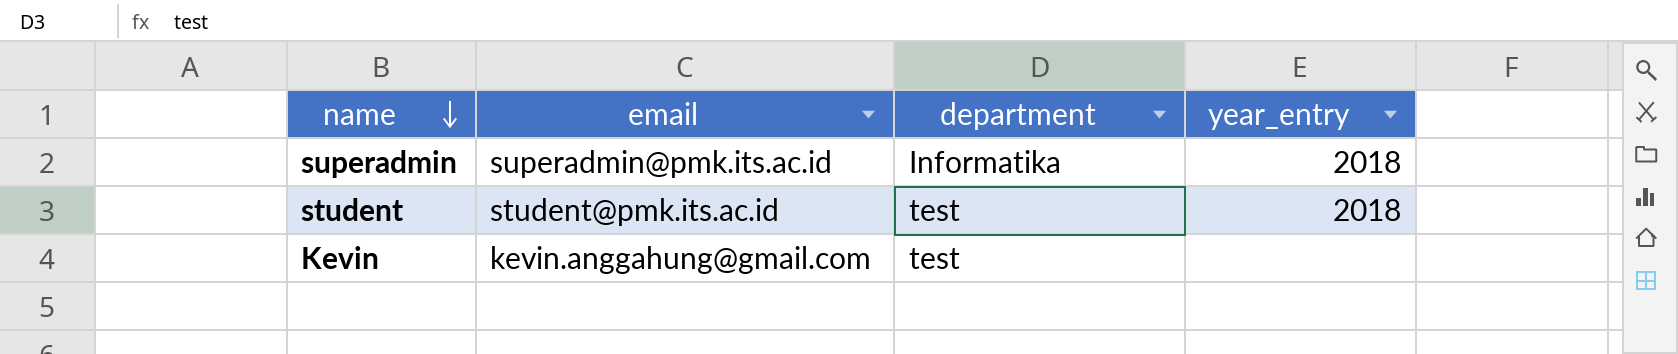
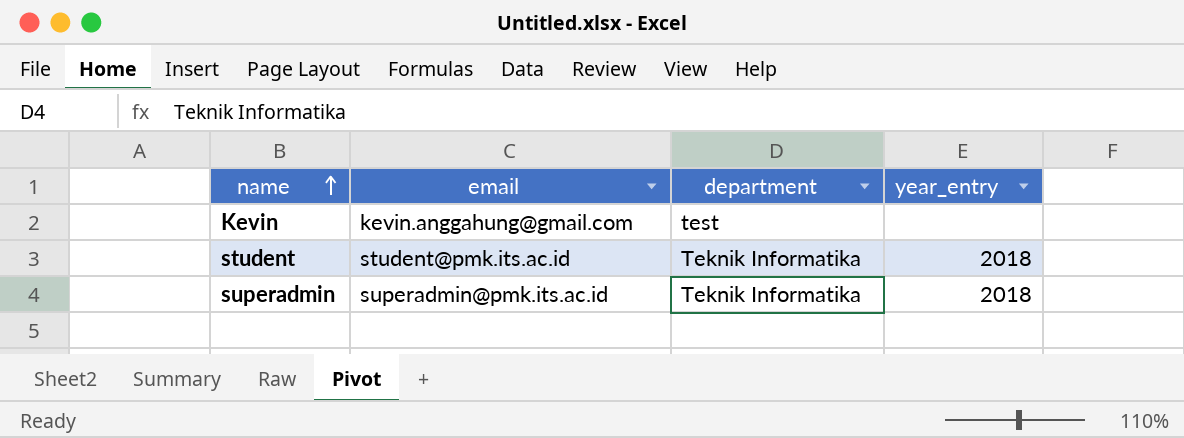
row order: name descending -> name ascending
student | department: test -> Teknik Informatika
superadmin | department: Informatika -> Teknik Informatika

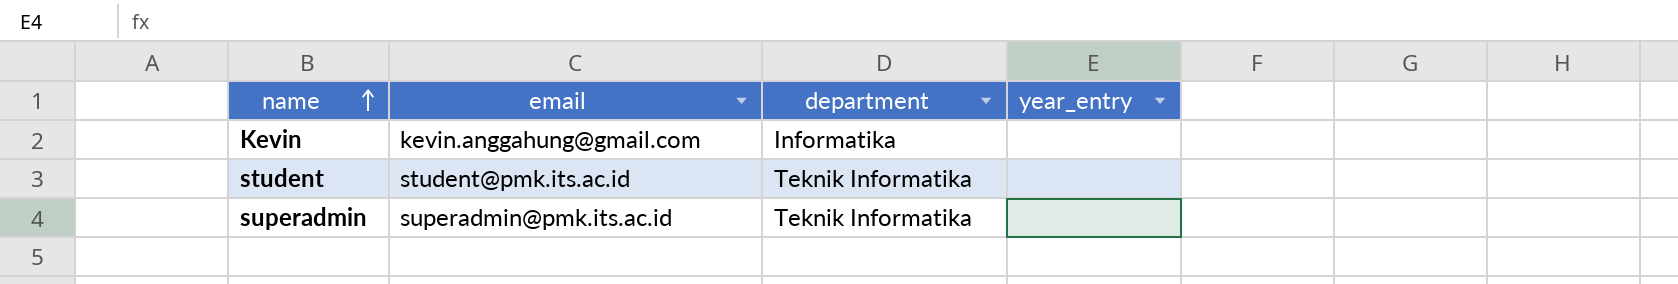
Kevin | department: test -> Informatika
student | year_entry: 2018 -> none
superadmin | year_entry: 2018 -> none

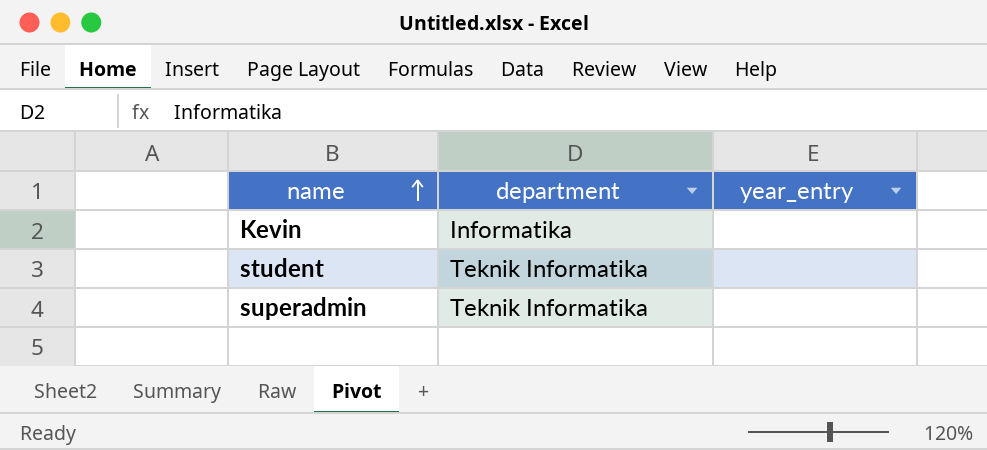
column email | position: 2 -> none

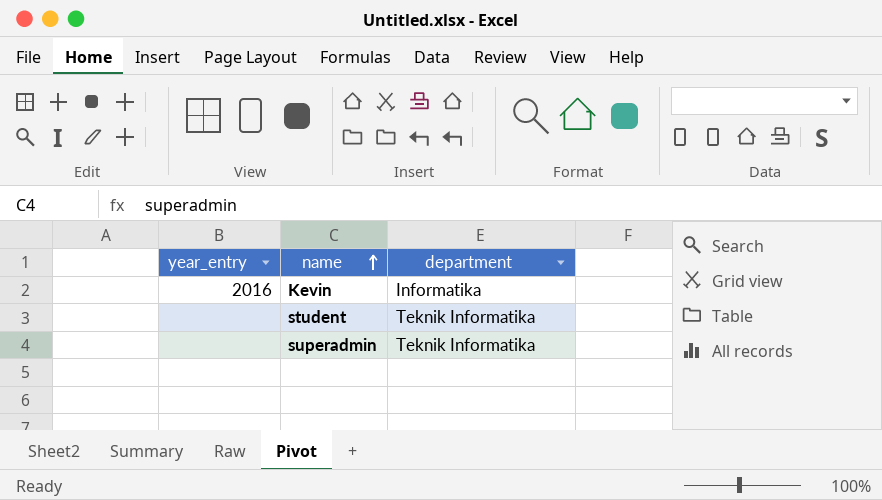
column year_entry | position: 3 -> 1
Kevin | year_entry: none -> 2016

